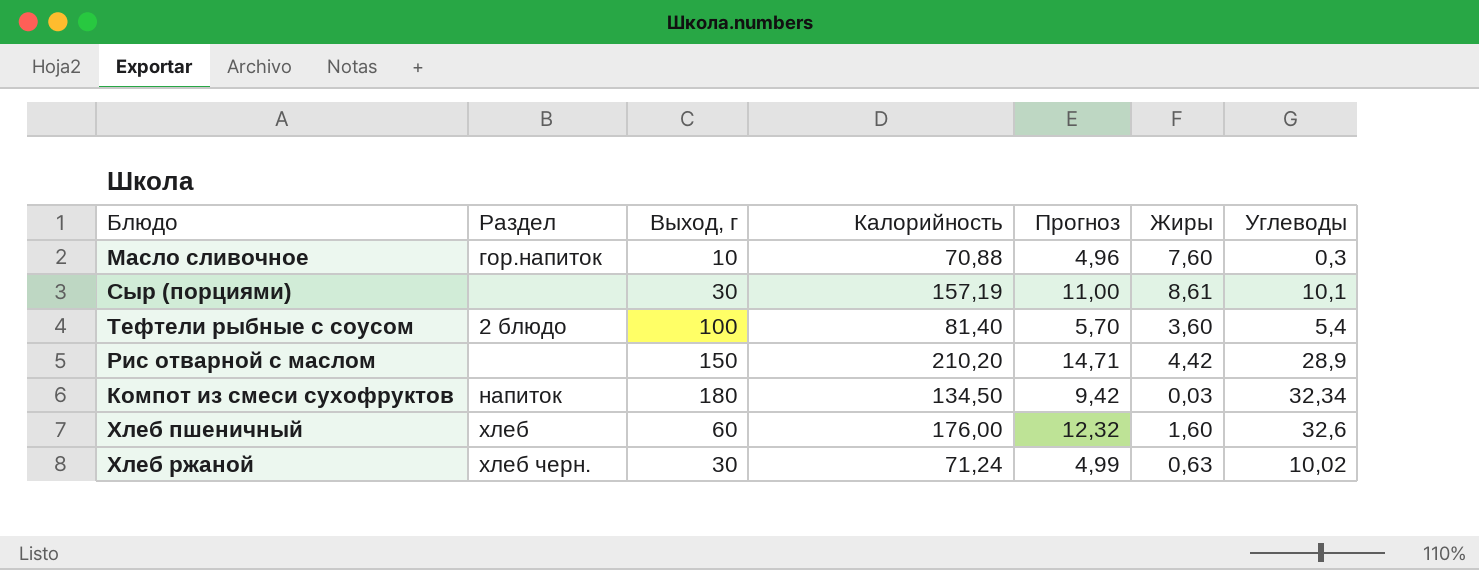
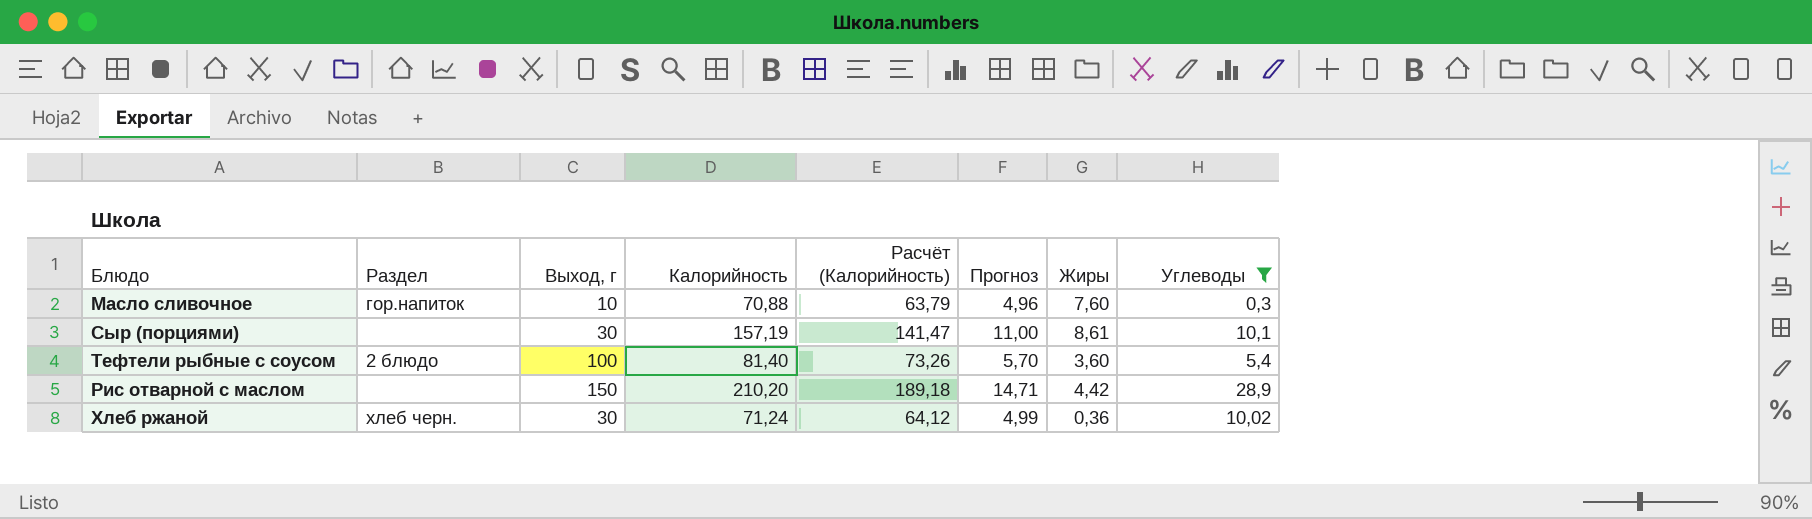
filter: none -> Углеводы <= 28,9
column Расчёт (Калорийность) | formula: none -> [Калорийность] * 0,9
Хлеб ржаной | Жиры: 0,63 -> 0,36

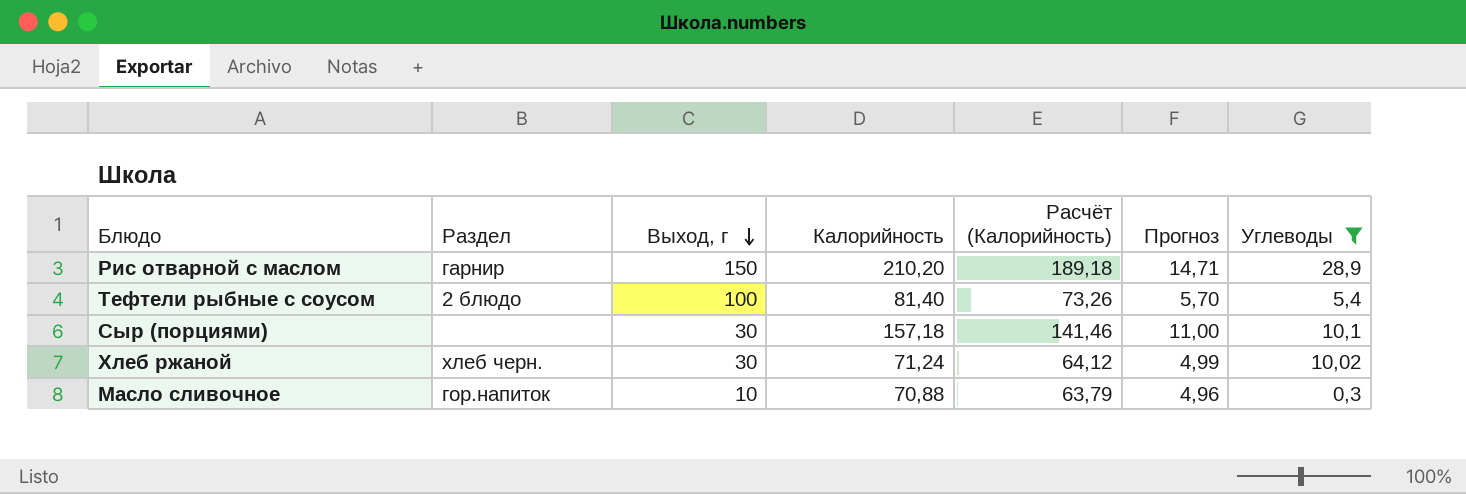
row order: none -> Выход, г descending
column Жиры | position: 7 -> none
Рис отварной с маслом | Раздел: none -> гарнир
Сыр (порциями) | Калорийность: 157,19 -> 157,18
Сыр (порциями) | Расчёт (Калорийность): 141,47 -> 141,46

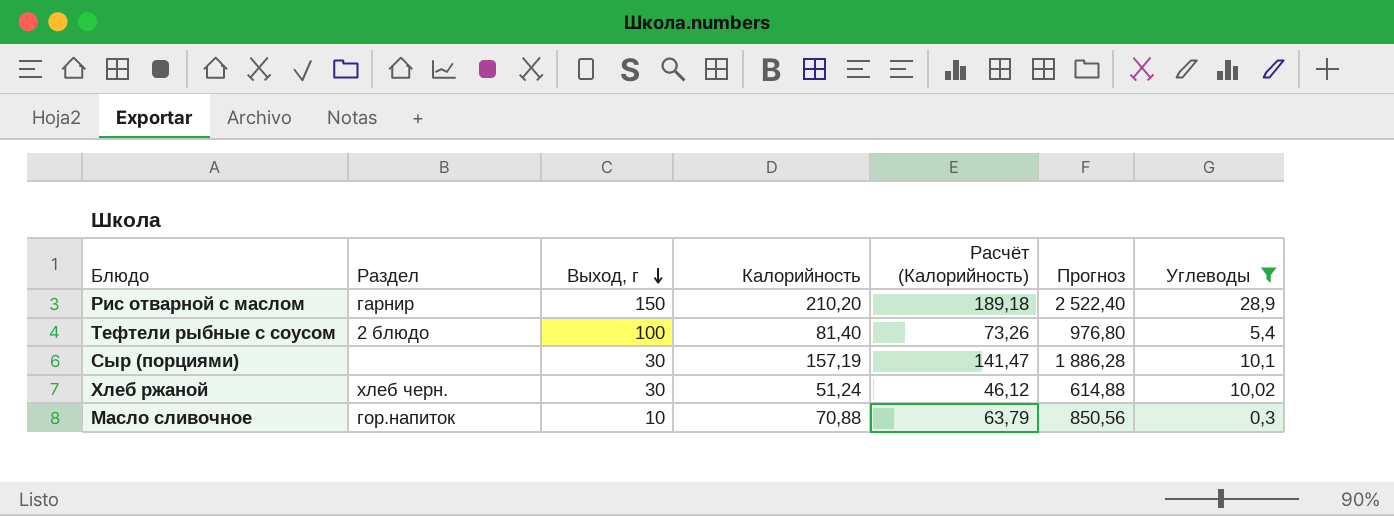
column Прогноз | formula: [Калорийность] * 0,07 -> [Калорийность] * 12
Сыр (порциями) | Калорийность: 157,18 -> 157,19
Сыр (порциями) | Расчёт (Калорийность): 141,46 -> 141,47
Хлеб ржаной | Калорийность: 71,24 -> 51,24
Хлеб ржаной | Расчёт (Калорийность): 64,12 -> 46,12

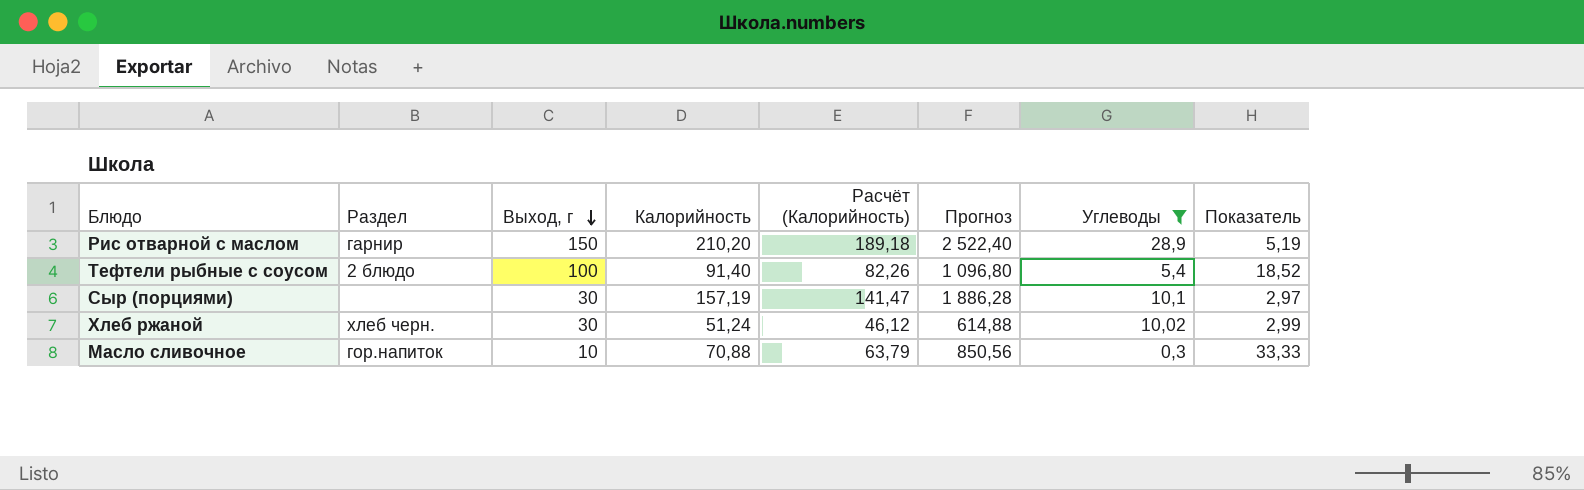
column Показатель | formula: none -> [Выход, г] / [Углеводы]
Тефтели рыбные с соусом | Калорийность: 81,40 -> 91,40
Тефтели рыбные с соусом | Расчёт (Калорийность): 73,26 -> 82,26
Тефтели рыбные с соусом | Прогноз: 976,80 -> 1 096,80

